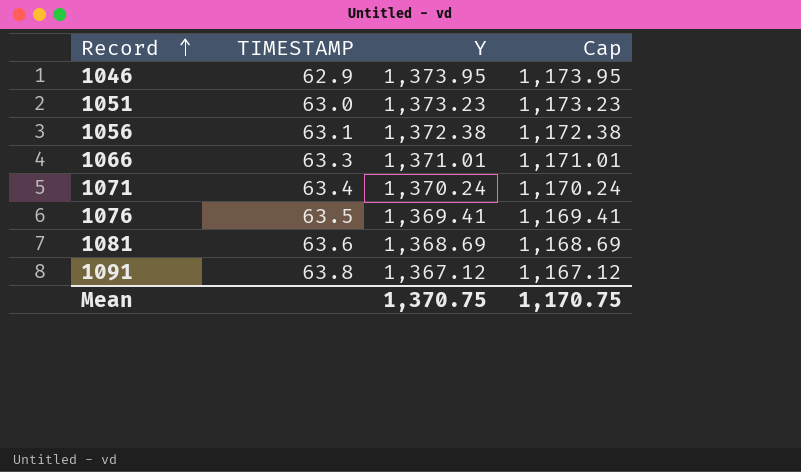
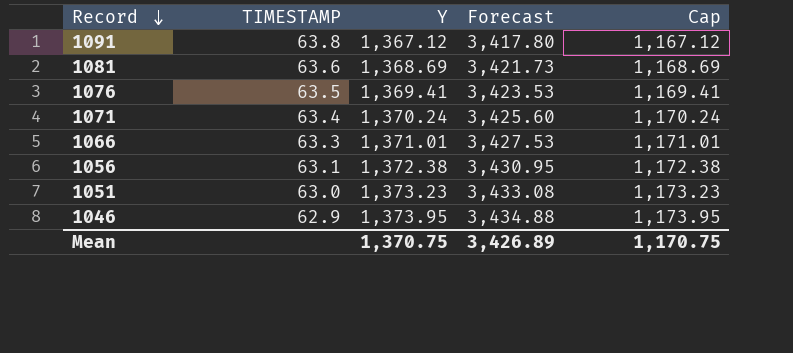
row order: Record ascending -> Record descending
column Forecast | formula: none -> [Y] * 2.5

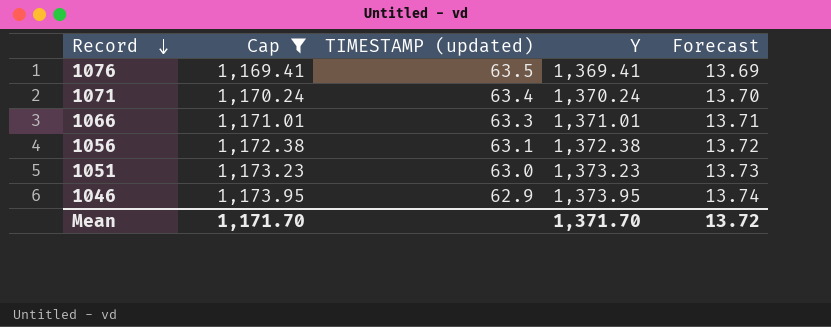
filter: none -> Cap >= 1,169.41
column Cap | position: 5 -> 2
column name: TIMESTAMP -> TIMESTAMP (updated)
column Forecast | formula: [Y] * 2.5 -> [Y] * 0.01
Mean | Cap: 1,170.75 -> 1,171.70
Mean | Y: 1,370.75 -> 1,371.70
Mean | Forecast: 3,426.89 -> 13.72

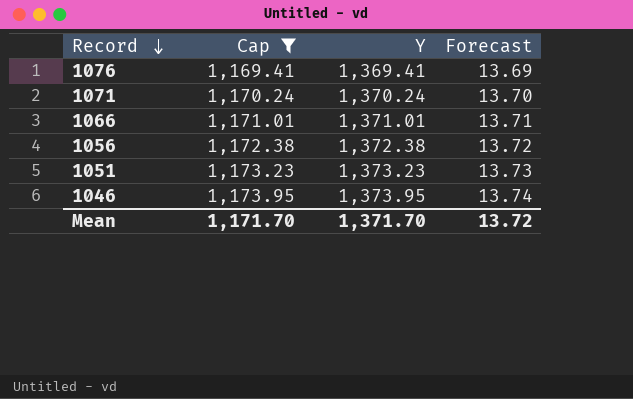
column TIMESTAMP (updated) | position: 3 -> none

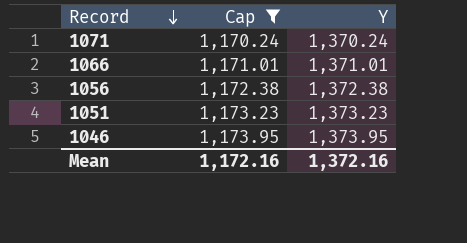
column Forecast | formula: [Y] * 0.01 -> none
row 1076: 1,169.41 | 1,369.41 | 13.69 -> none
Mean | Cap: 1,171.70 -> 1,172.16
Mean | Y: 1,371.70 -> 1,372.16

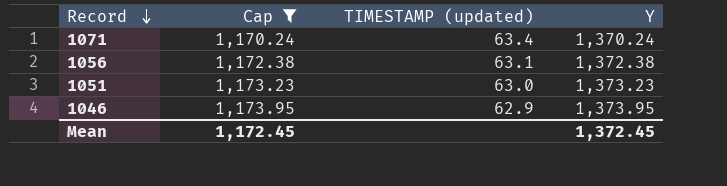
column TIMESTAMP (updated) | position: none -> 3
row 1066: 1,171.01 | 1,371.01 -> none
Mean | Cap: 1,172.16 -> 1,172.45
Mean | Y: 1,372.16 -> 1,372.45

